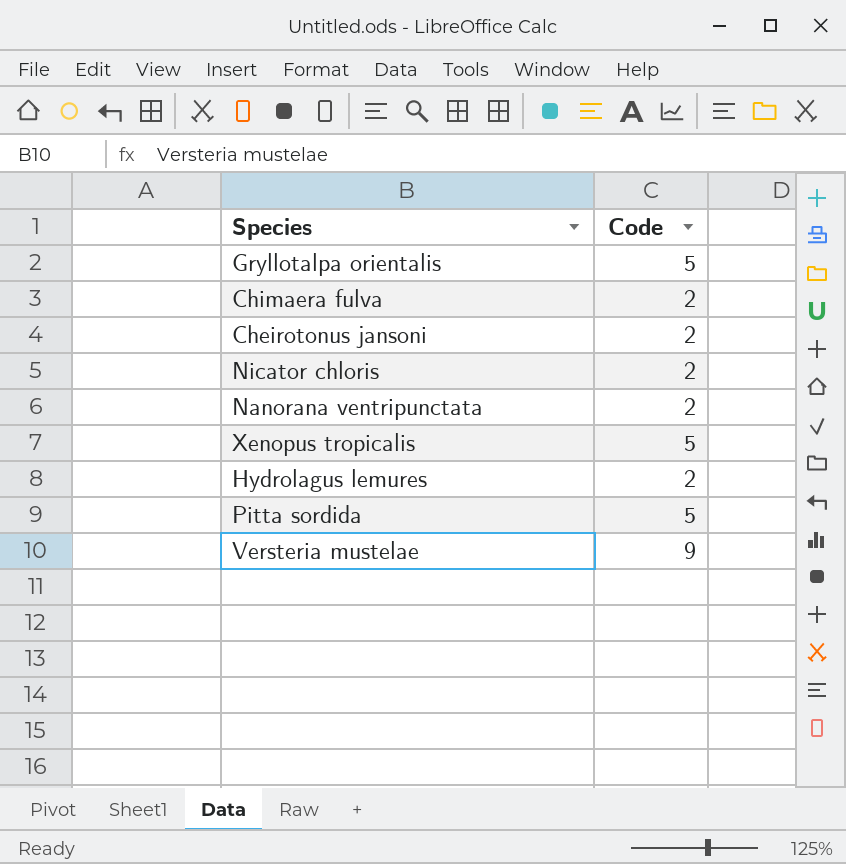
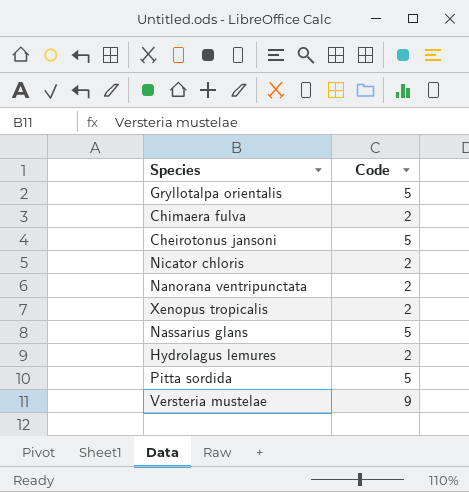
Cheirotonus jansoni | Code: 2 -> 5
Xenopus tropicalis | Code: 5 -> 2
row Nassarius glans: none -> 5

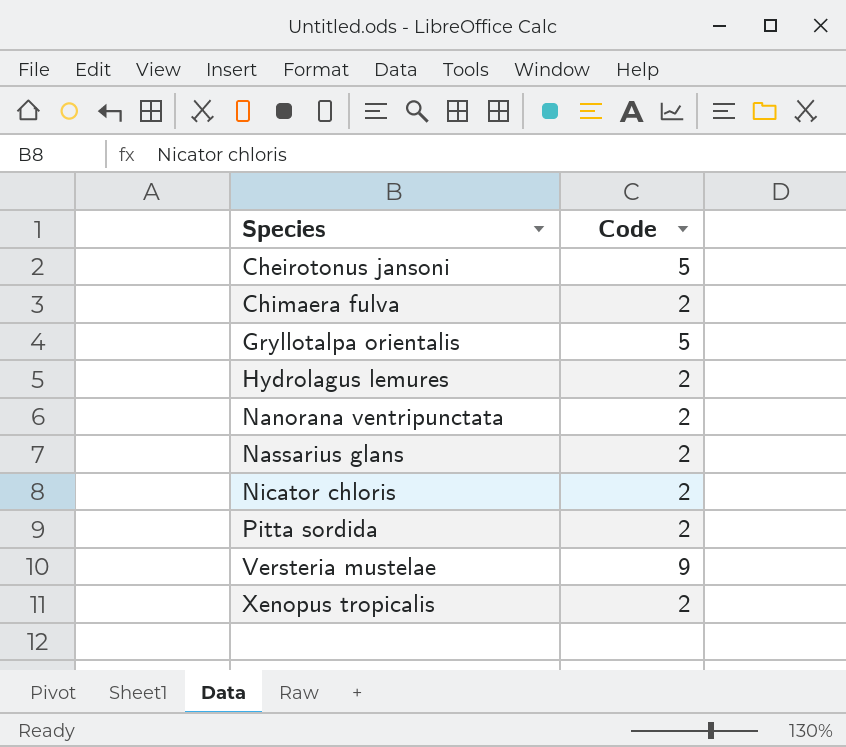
row order: none -> Species ascending
Nassarius glans | Code: 5 -> 2
Pitta sordida | Code: 5 -> 2

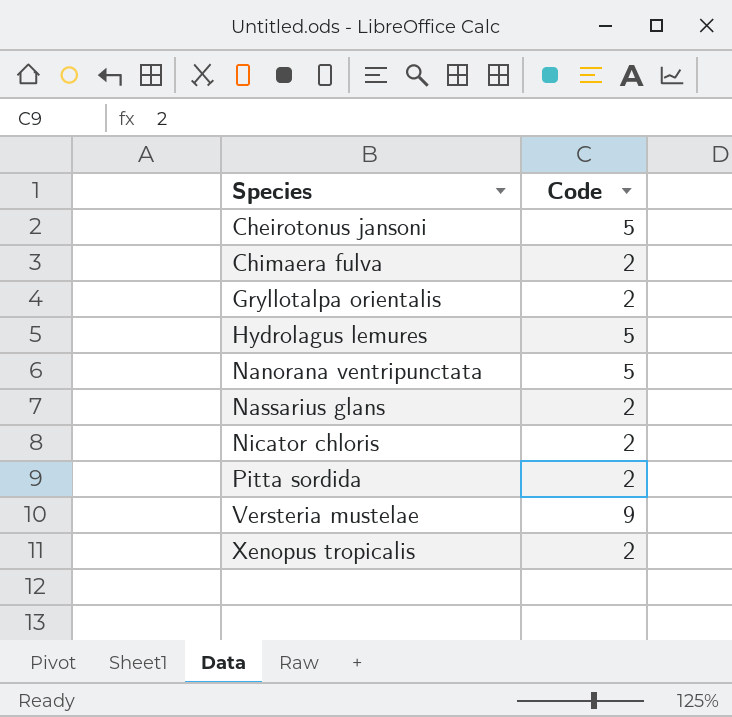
Gryllotalpa orientalis | Code: 5 -> 2
Hydrolagus lemures | Code: 2 -> 5
Nanorana ventripunctata | Code: 2 -> 5

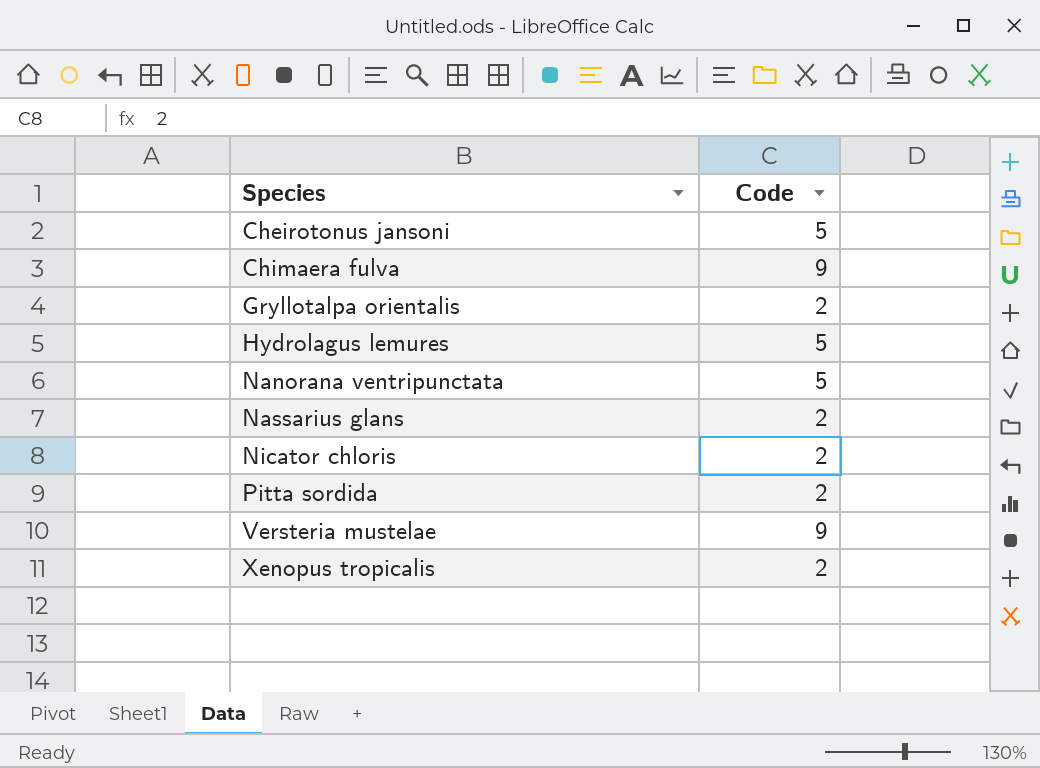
Chimaera fulva | Code: 2 -> 9

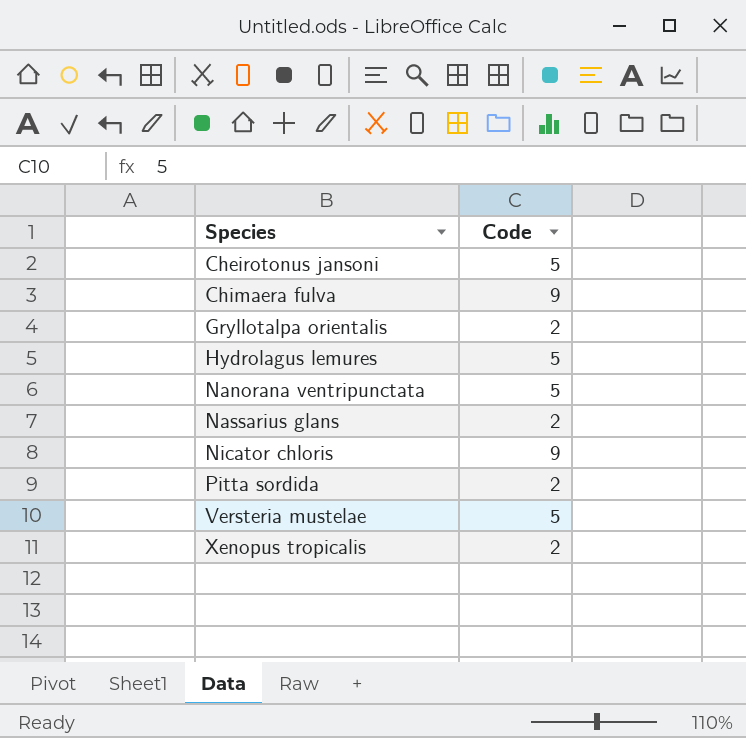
Nicator chloris | Code: 2 -> 9
Versteria mustelae | Code: 9 -> 5

